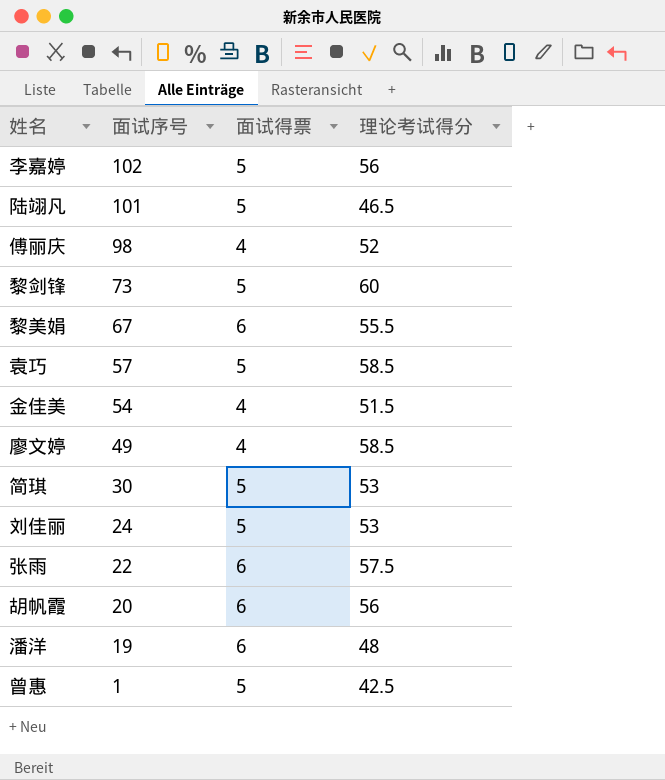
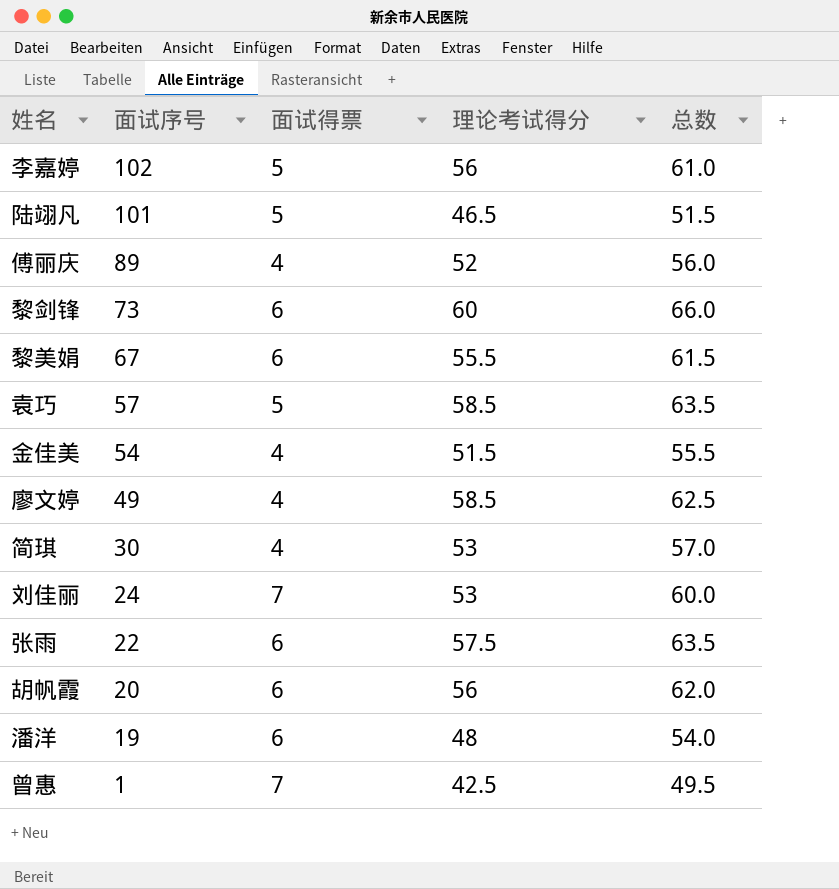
column 总数 | formula: none -> [面试得票] + [理论考试得分]
傅丽庆 | 面试序号: 98 -> 89
黎剑锋 | 面试得票: 5 -> 6
简琪 | 面试得票: 5 -> 4
刘佳丽 | 面试得票: 5 -> 7
曾惠 | 面试得票: 5 -> 7

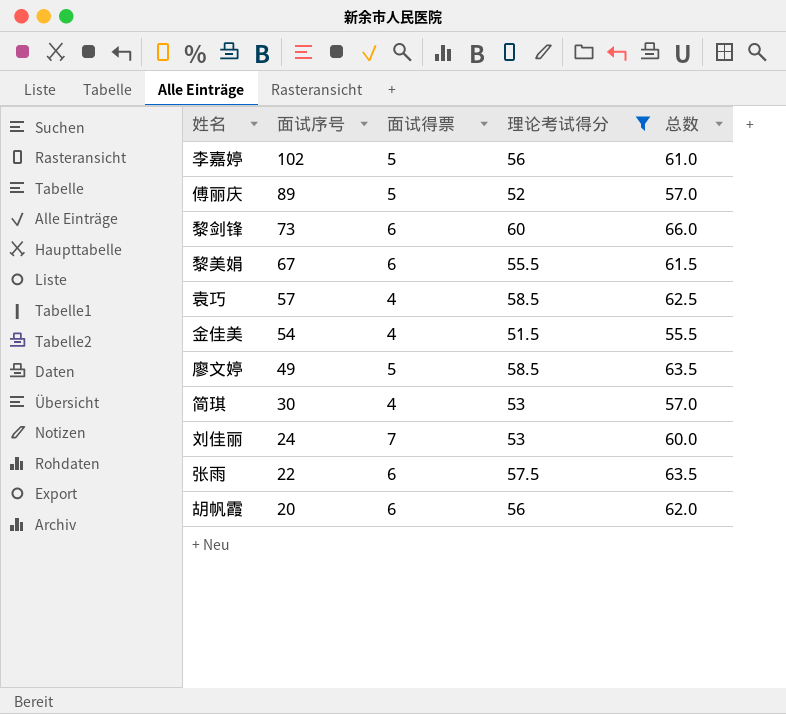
filter: none -> 理论考试得分 >= 51.5
傅丽庆 | 面试得票: 4 -> 5
傅丽庆 | 总数: 56.0 -> 57.0
袁巧 | 面试得票: 5 -> 4
袁巧 | 总数: 63.5 -> 62.5
廖文婷 | 面试得票: 4 -> 5
廖文婷 | 总数: 62.5 -> 63.5

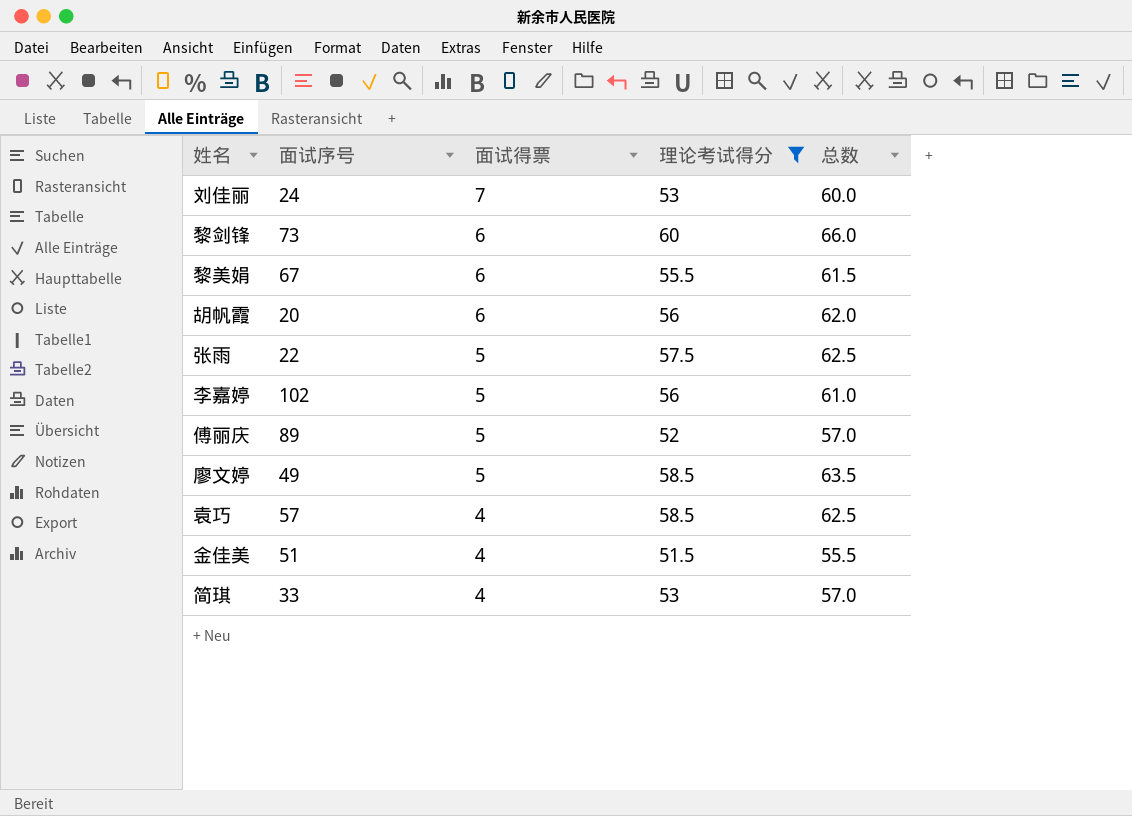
row order: 面试序号 descending -> 面试得票 descending
张雨 | 面试得票: 6 -> 5
张雨 | 总数: 63.5 -> 62.5
金佳美 | 面试序号: 54 -> 51
简琪 | 面试序号: 30 -> 33

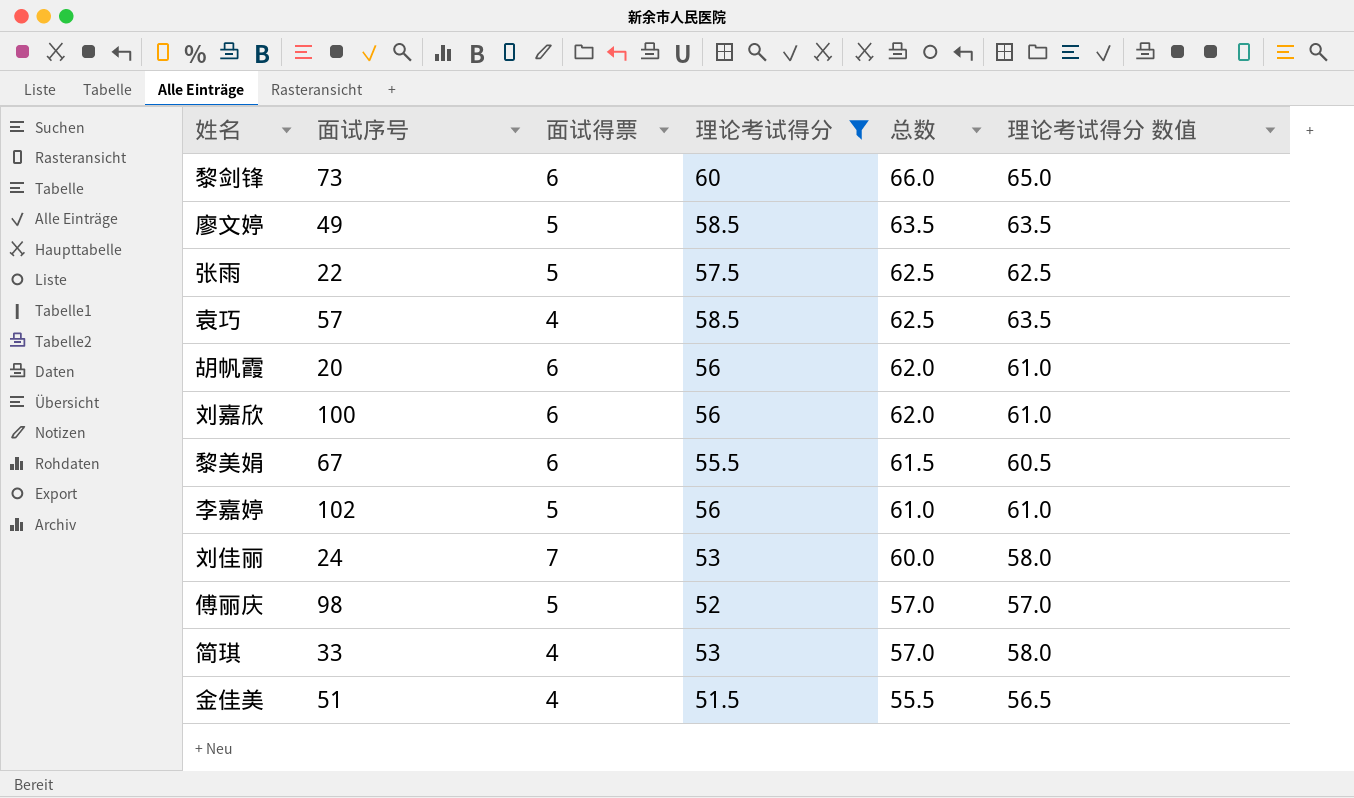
row order: 面试得票 descending -> 总数 descending
column 理论考试得分 数值 | formula: none -> [理论考试得分] + 5
row 刘嘉欣: none -> 100 | 6 | 56 | 62.0 | 61.0
傅丽庆 | 面试序号: 89 -> 98

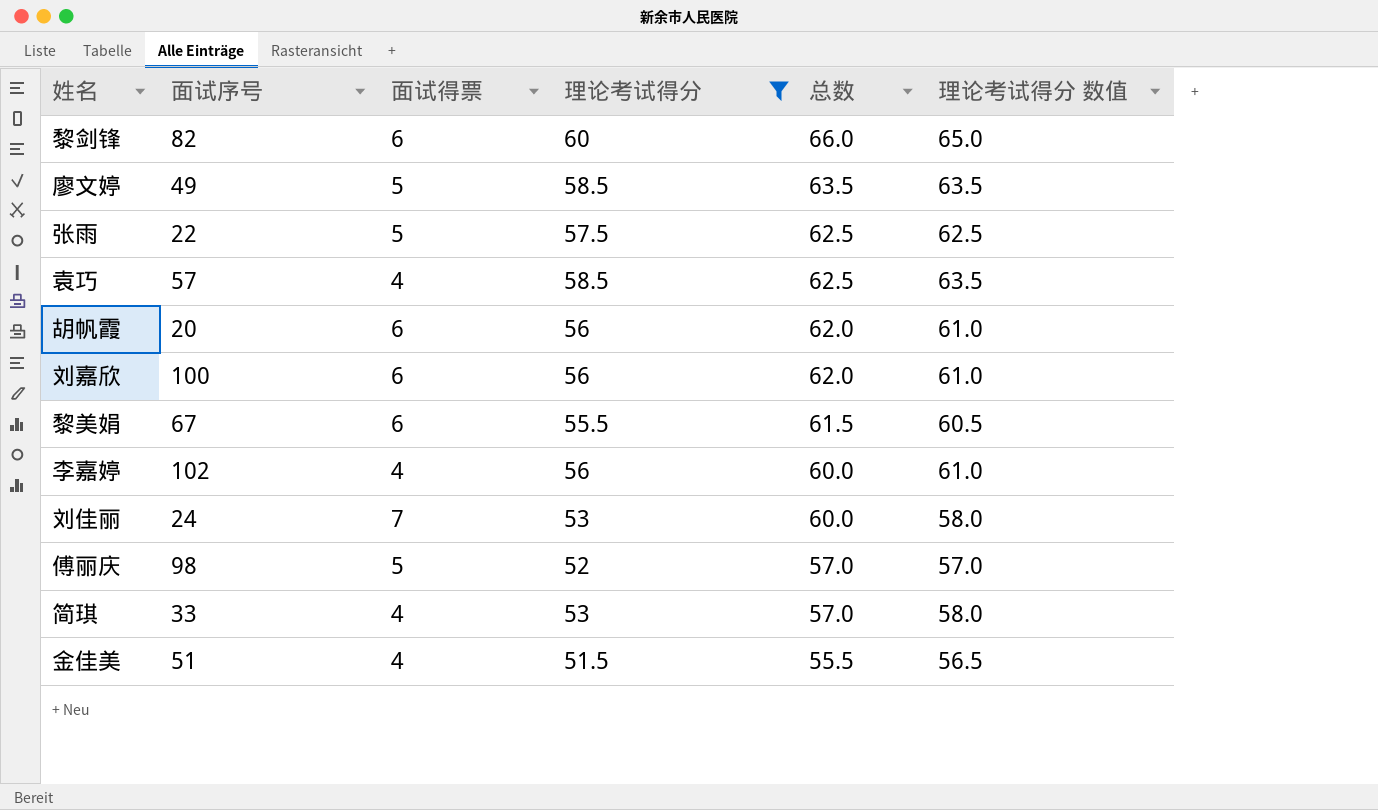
黎剑锋 | 面试序号: 73 -> 82
李嘉婷 | 面试得票: 5 -> 4
李嘉婷 | 总数: 61.0 -> 60.0

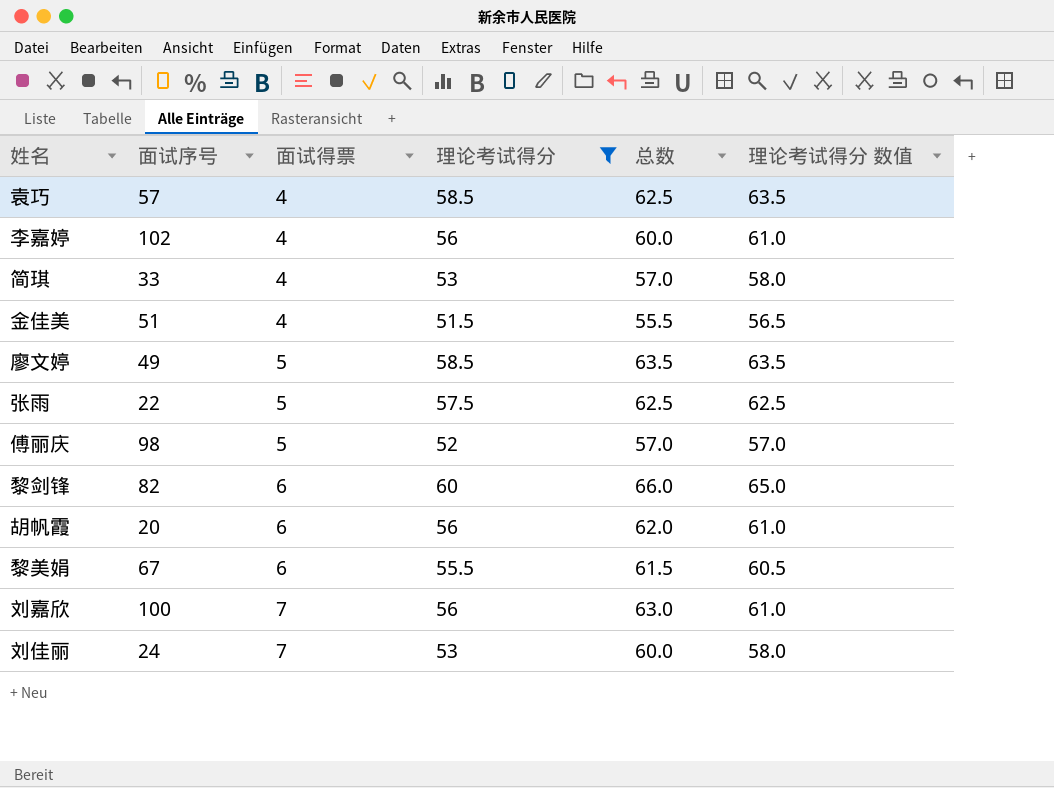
row order: 总数 descending -> 面试得票 ascending
刘嘉欣 | 面试得票: 6 -> 7
刘嘉欣 | 总数: 62.0 -> 63.0

